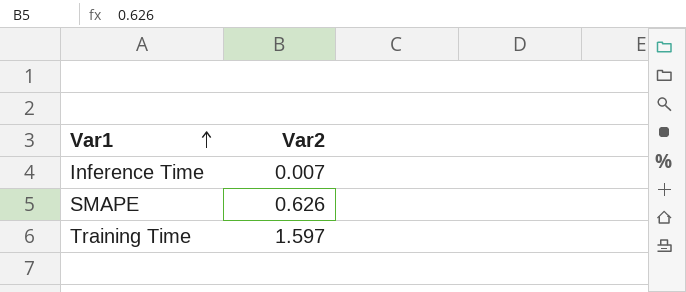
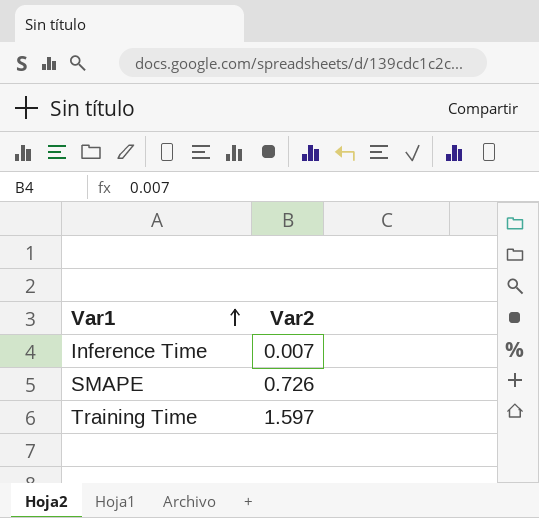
SMAPE | Var2: 0.626 -> 0.726

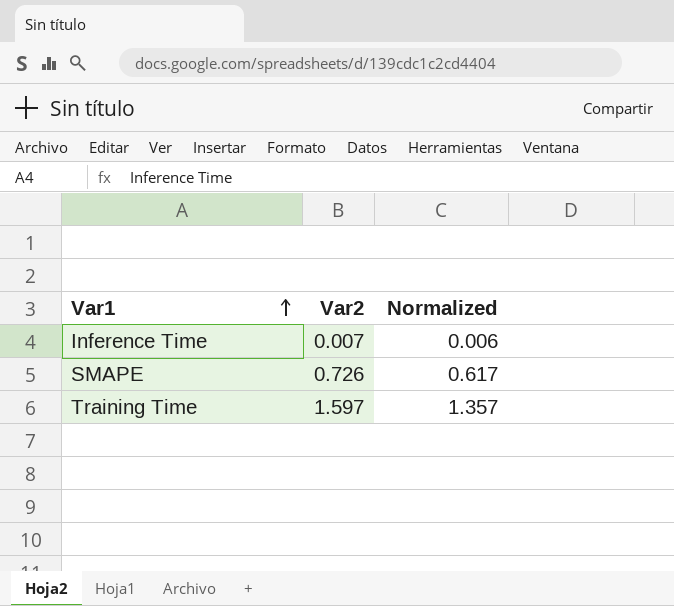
column Normalized | formula: none -> [Var2] * 0.85

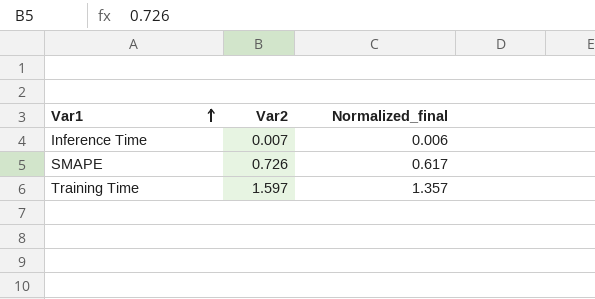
column name: Normalized -> Normalized_final

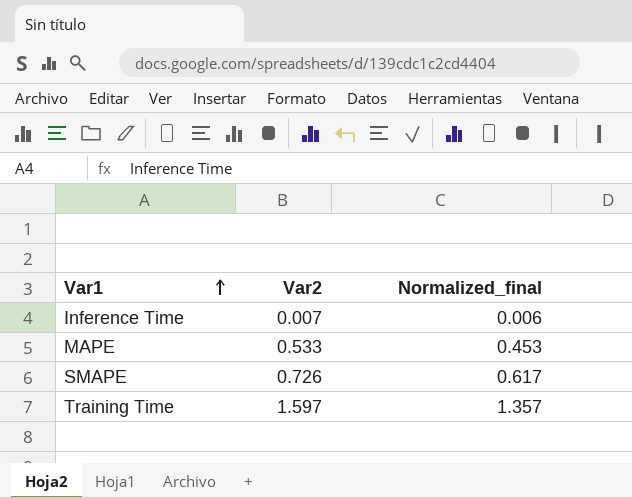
row MAPE: none -> 0.533 | 0.453

